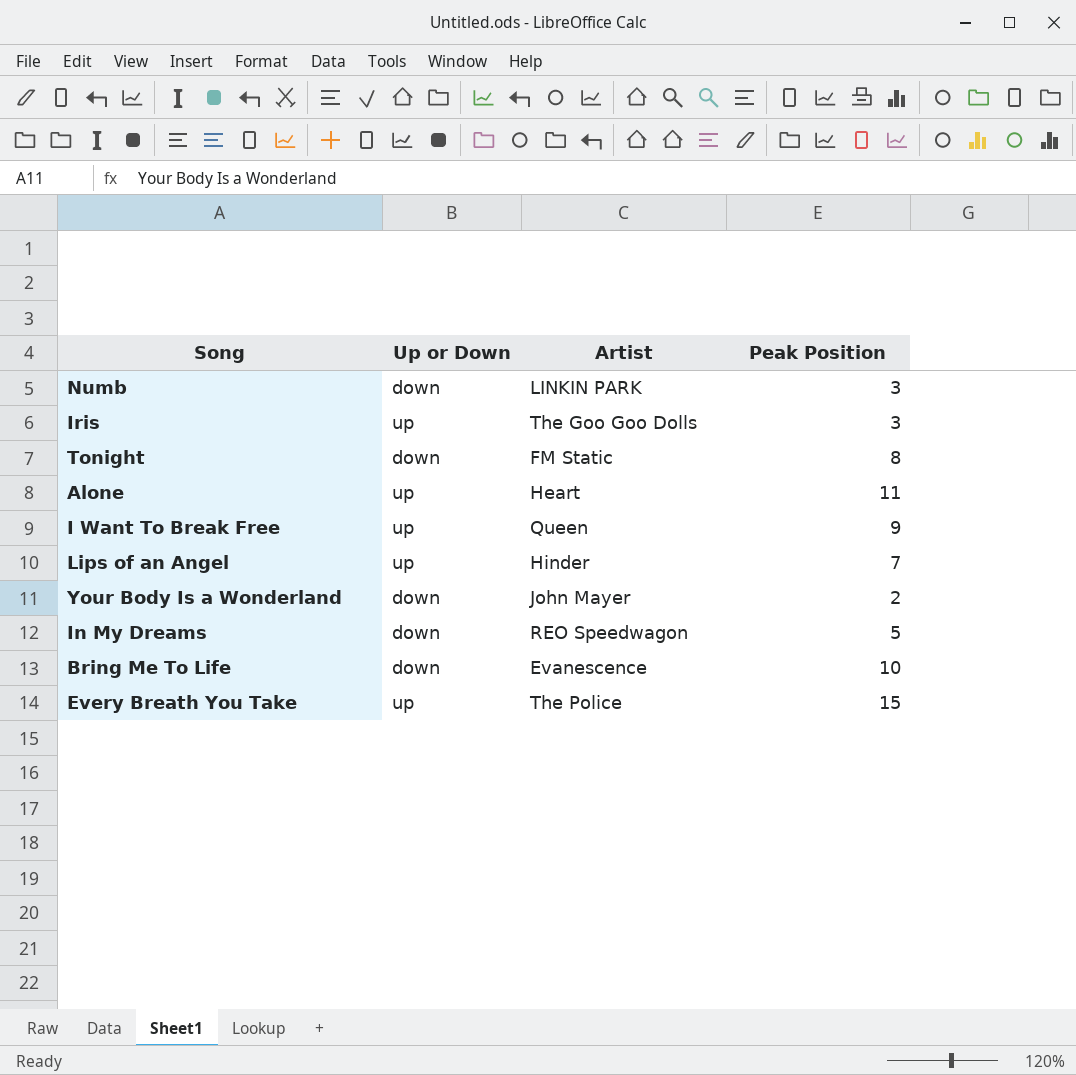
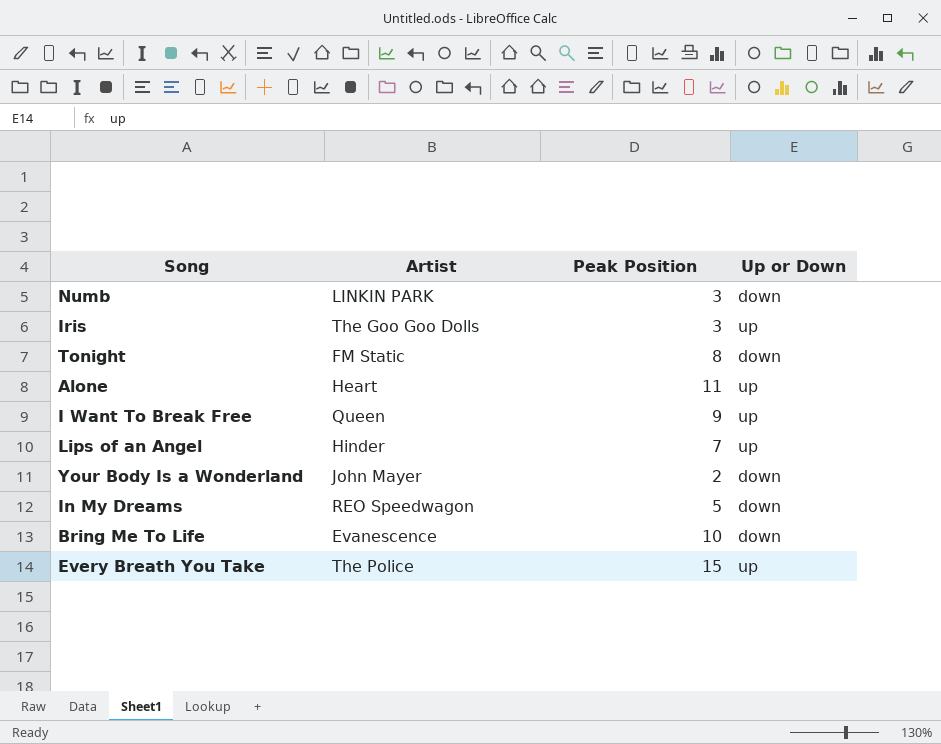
column Up or Down | position: 2 -> 4

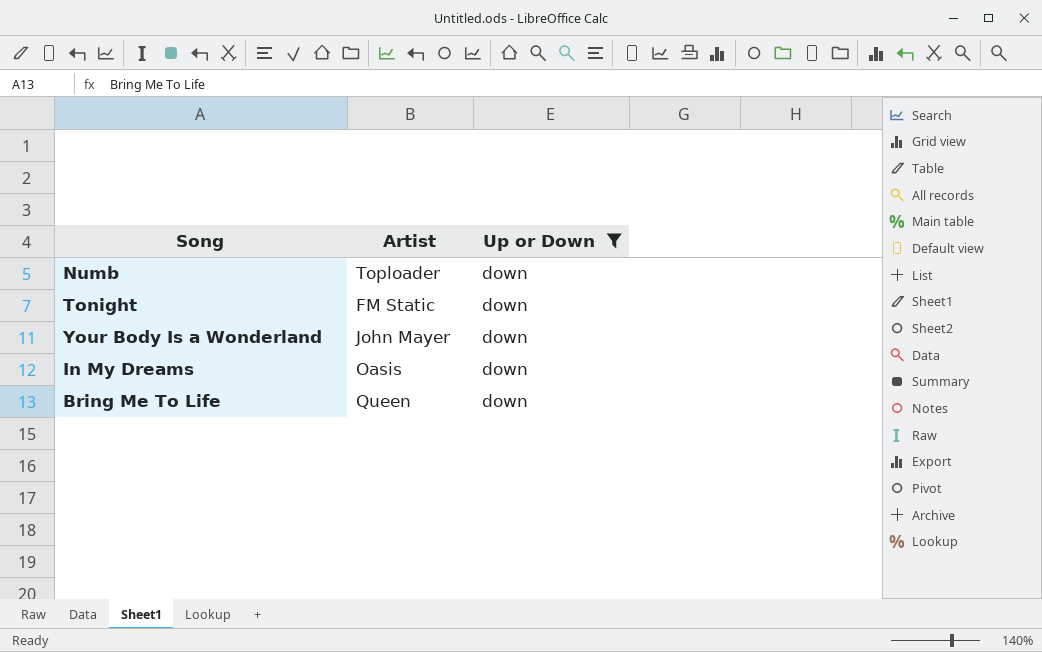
filter: none -> Up or Down = down
column Peak Position | position: 3 -> none
Numb | Artist: LINKIN PARK -> Toploader
In My Dreams | Artist: REO Speedwagon -> Oasis
Bring Me To Life | Artist: Evanescence -> Queen

